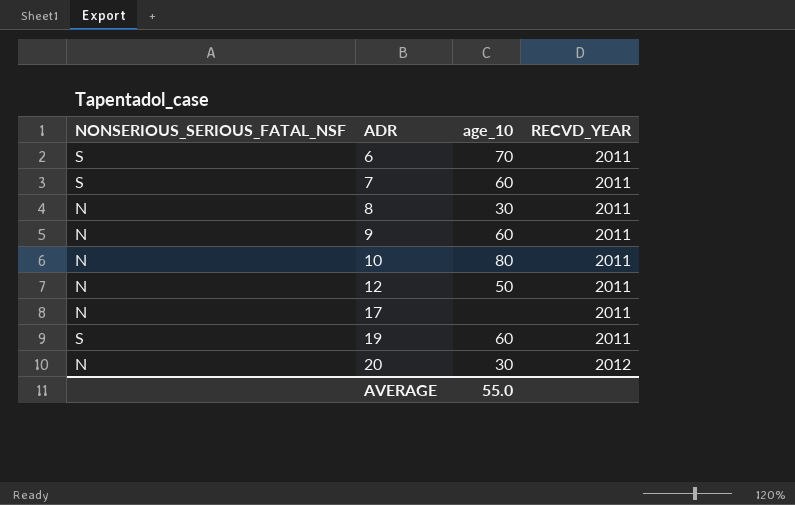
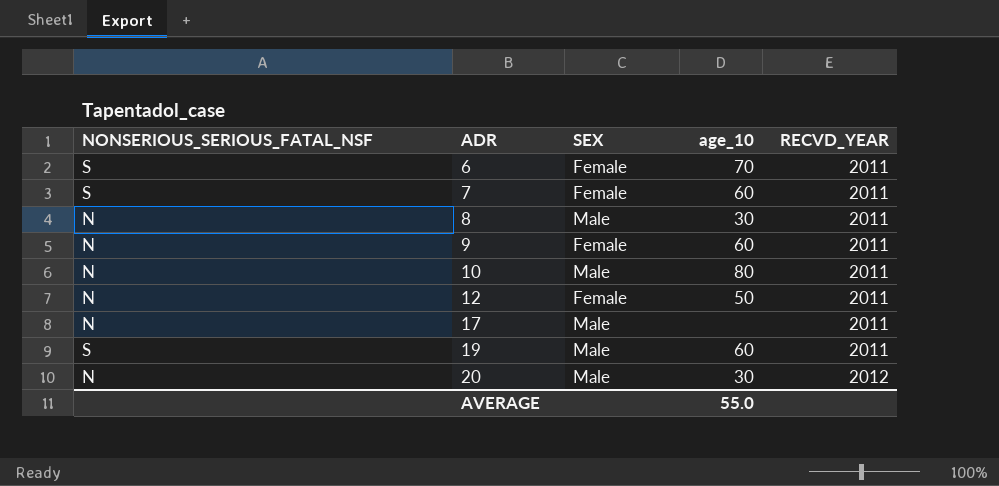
column SEX | position: none -> 3

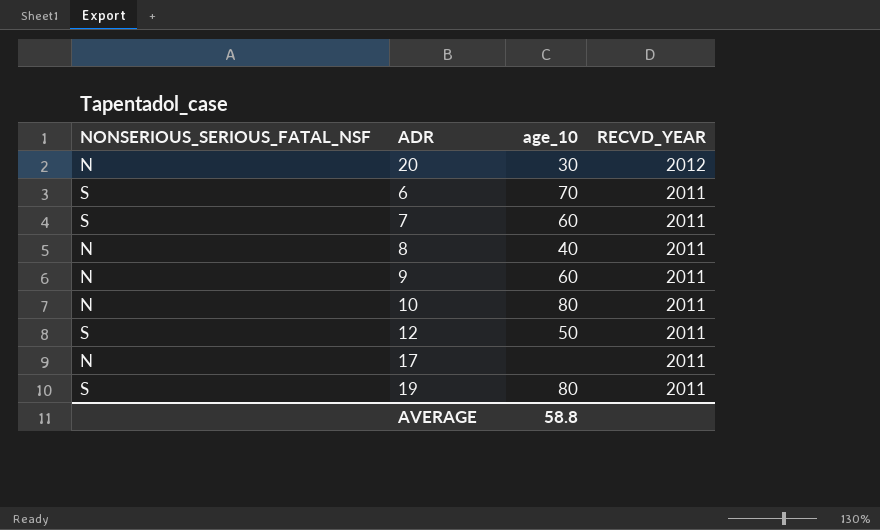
row order: ADR ascending -> RECVD_YEAR descending
column SEX | position: 3 -> none
8 | age_10: 30 -> 40
12 | NONSERIOUS_SERIOUS_FATAL_NSF: N -> S
19 | age_10: 60 -> 80
AVERAGE | age_10: 55.0 -> 58.8

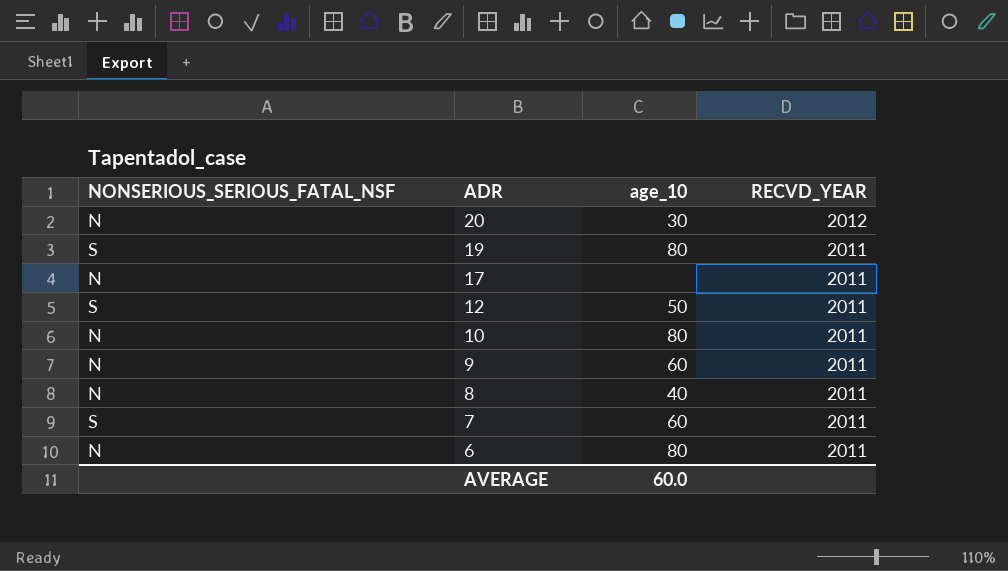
row order: RECVD_YEAR descending -> ADR descending
6 | NONSERIOUS_SERIOUS_FATAL_NSF: S -> N
6 | age_10: 70 -> 80
AVERAGE | age_10: 58.8 -> 60.0

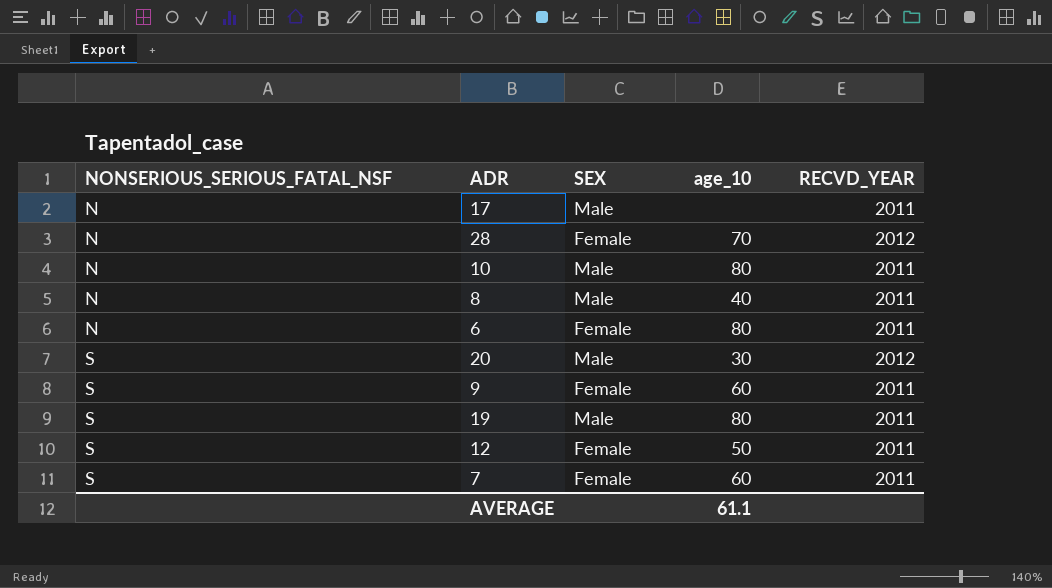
row order: ADR descending -> NONSERIOUS_SERIOUS_FATAL_NSF ascending
column SEX | position: none -> 3
row 28: none -> N | Female | 70 | 2012
20 | NONSERIOUS_SERIOUS_FATAL_NSF: N -> S
9 | NONSERIOUS_SERIOUS_FATAL_NSF: N -> S
AVERAGE | age_10: 60.0 -> 61.1

